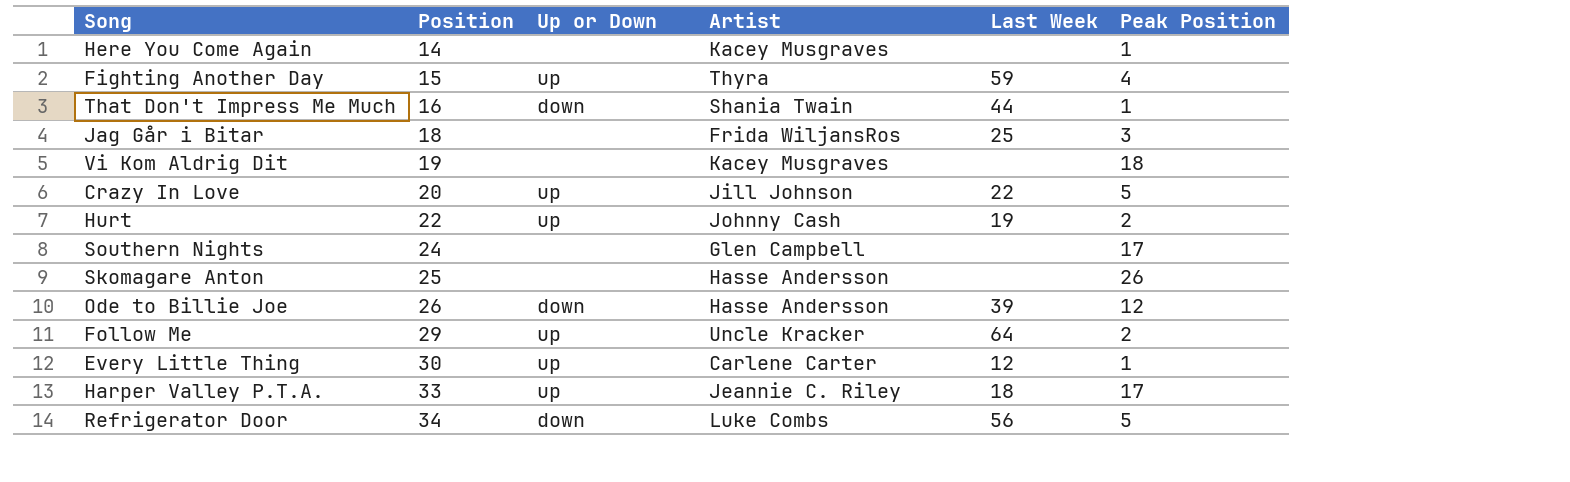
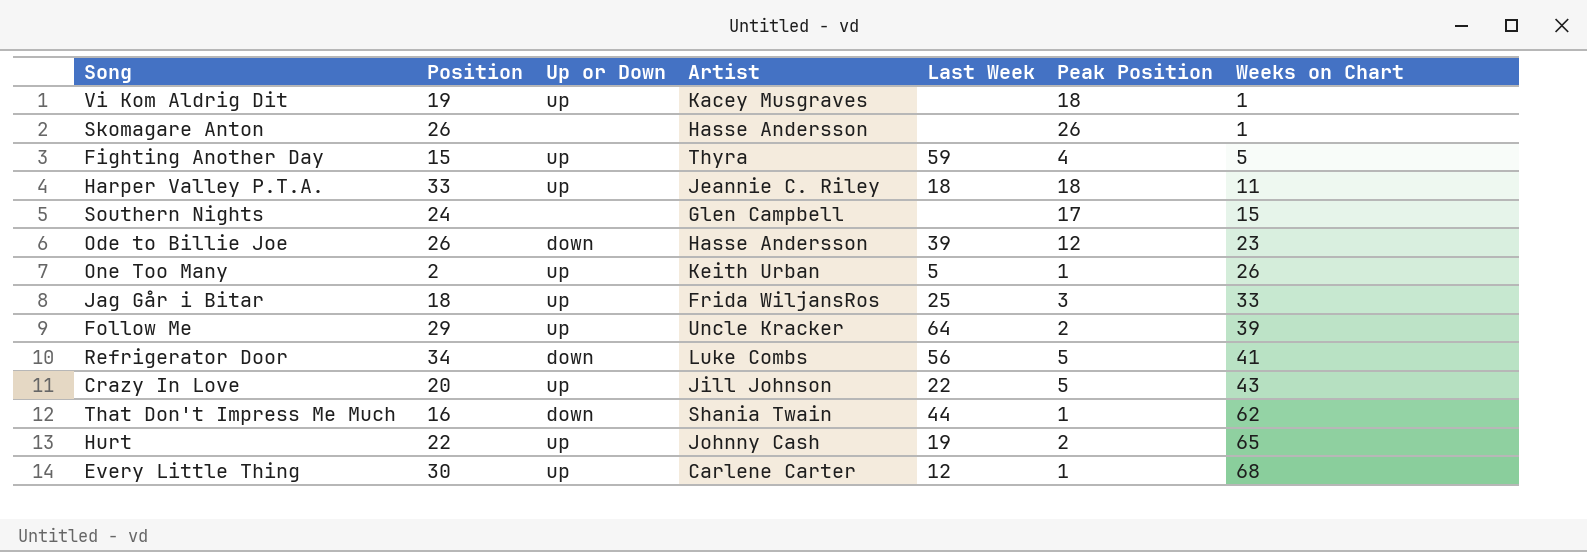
row order: Position ascending -> Weeks on Chart ascending
column Weeks on Chart | position: none -> 7
row Here You Come Again: 14 | none | Kacey Musgraves | none | 1 -> none
Vi Kom Aldrig Dit | Up or Down: none -> up
Skomagare Anton | Position: 25 -> 26
Harper Valley P.T.A. | Peak Position: 17 -> 18
row One Too Many: none -> 2 | up | Keith Urban | 5 | 1 | 26
Jag Går i Bitar | Up or Down: none -> up

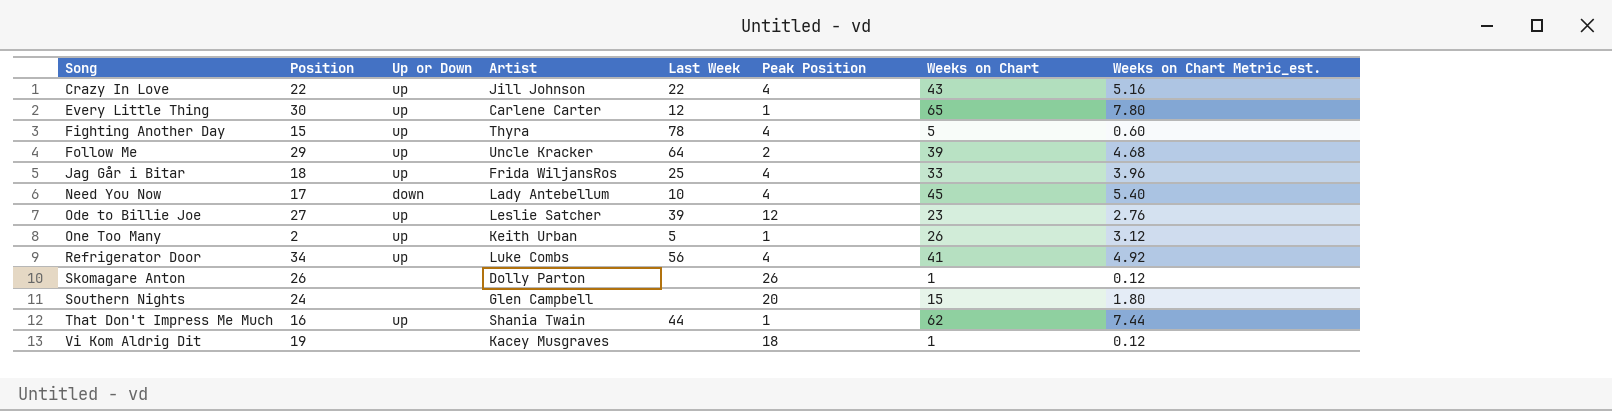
row order: Weeks on Chart ascending -> Song ascending
column Weeks on Chart Metric_est. | formula: none -> [Weeks on Chart] * 0.12
row Harper Valley P.T.A.: 33 | up | Jeannie C. Riley | 18 | 18 | 11 -> none
row Hurt: 22 | up | Johnny Cash | 19 | 2 | 65 -> none
Crazy In Love | Position: 20 -> 22
Crazy In Love | Peak Position: 5 -> 4
Every Little Thing | Weeks on Chart: 68 -> 65
Fighting Another Day | Last Week: 59 -> 78
Jag Går i Bitar | Peak Position: 3 -> 4
row Need You Now: none -> 17 | down | Lady Antebellum | 10 | 4 | 45 | 5.40
Ode to Billie Joe | Position: 26 -> 27
Ode to Billie Joe | Up or Down: down -> up
Ode to Billie Joe | Artist: Hasse Andersson -> Leslie Satcher
Refrigerator Door | Up or Down: down -> up
Refrigerator Door | Peak Position: 5 -> 4
Skomagare Anton | Artist: Hasse Andersson -> Dolly Parton
Southern Nights | Peak Position: 17 -> 20
That Don't Impress Me Much | Up or Down: down -> up
Vi Kom Aldrig Dit | Up or Down: up -> none

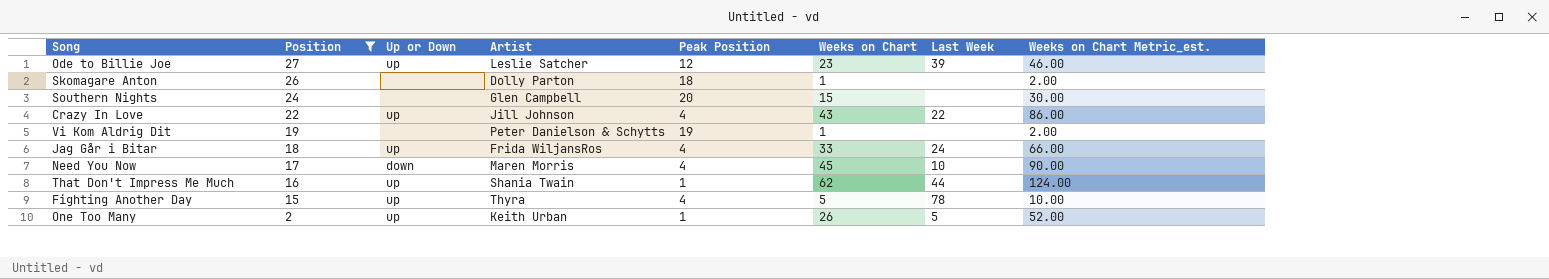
filter: none -> Position <= 27
row order: Song ascending -> Position descending
column Last Week | position: 5 -> 7
column Weeks on Chart Metric_est. | formula: [Weeks on Chart] * 0.12 -> [Weeks on Chart] * 2
Skomagare Anton | Peak Position: 26 -> 18
Vi Kom Aldrig Dit | Artist: Kacey Musgraves -> Peter Danielson & Schytts
Vi Kom Aldrig Dit | Peak Position: 18 -> 19
Jag Går i Bitar | Last Week: 25 -> 24
Need You Now | Artist: Lady Antebellum -> Maren Morris

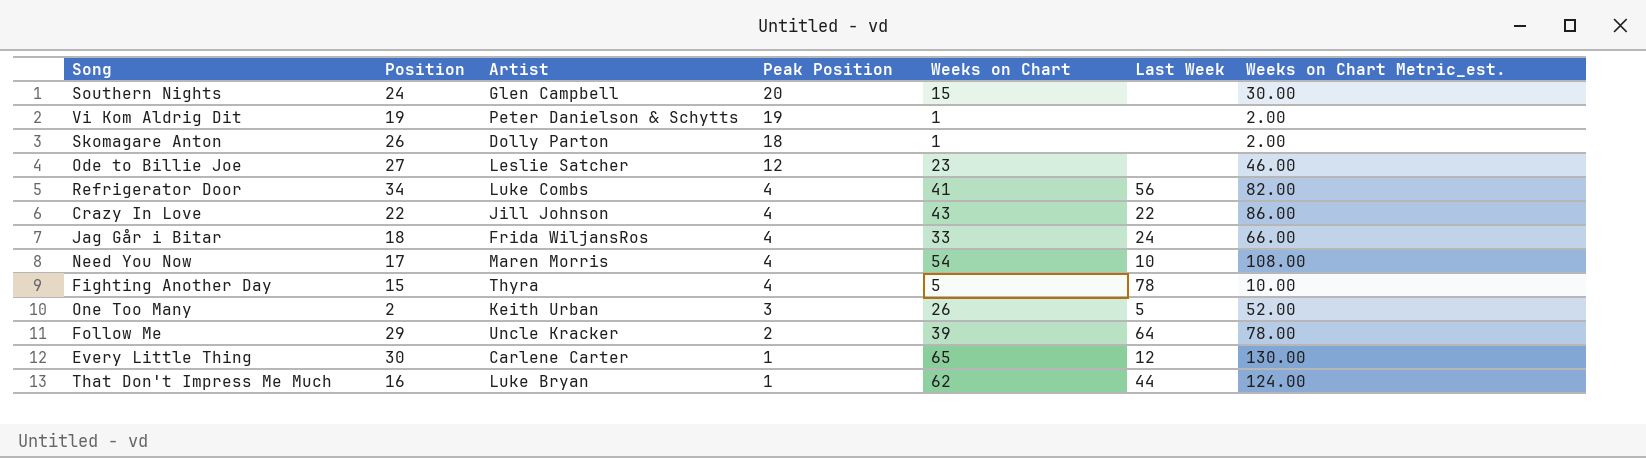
filter: Position <= 27 -> none
row order: Position descending -> Peak Position descending
column Up or Down | position: 3 -> none
Ode to Billie Joe | Last Week: 39 -> none
Need You Now | Weeks on Chart: 45 -> 54
Need You Now | Weeks on Chart Metric_est.: 90.00 -> 108.00
One Too Many | Peak Position: 1 -> 3
That Don't Impress Me Much | Artist: Shania Twain -> Luke Bryan

